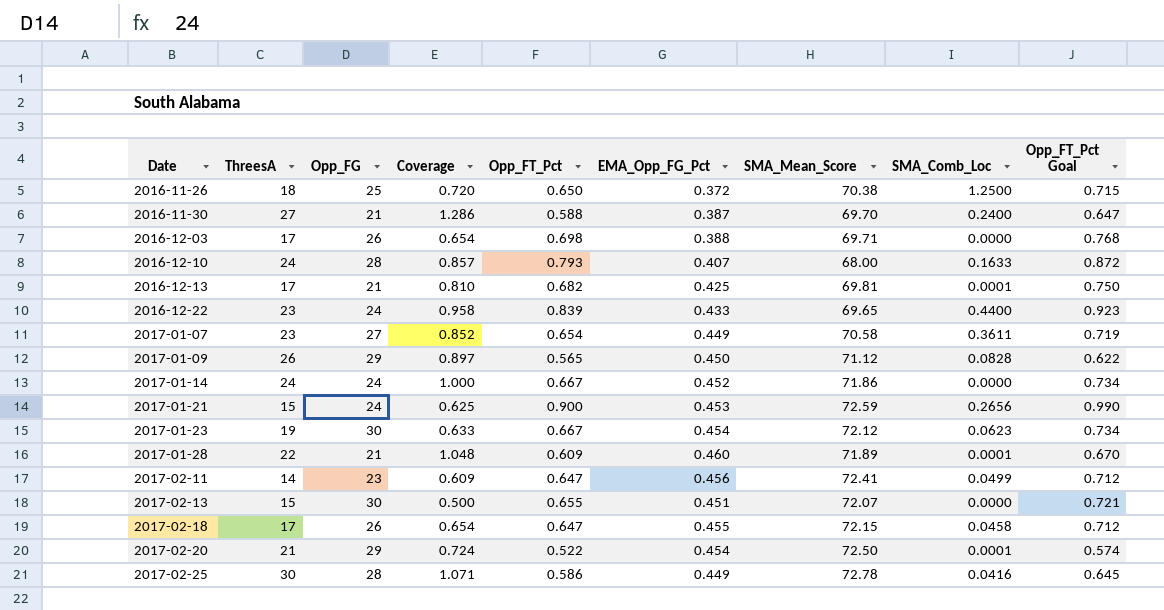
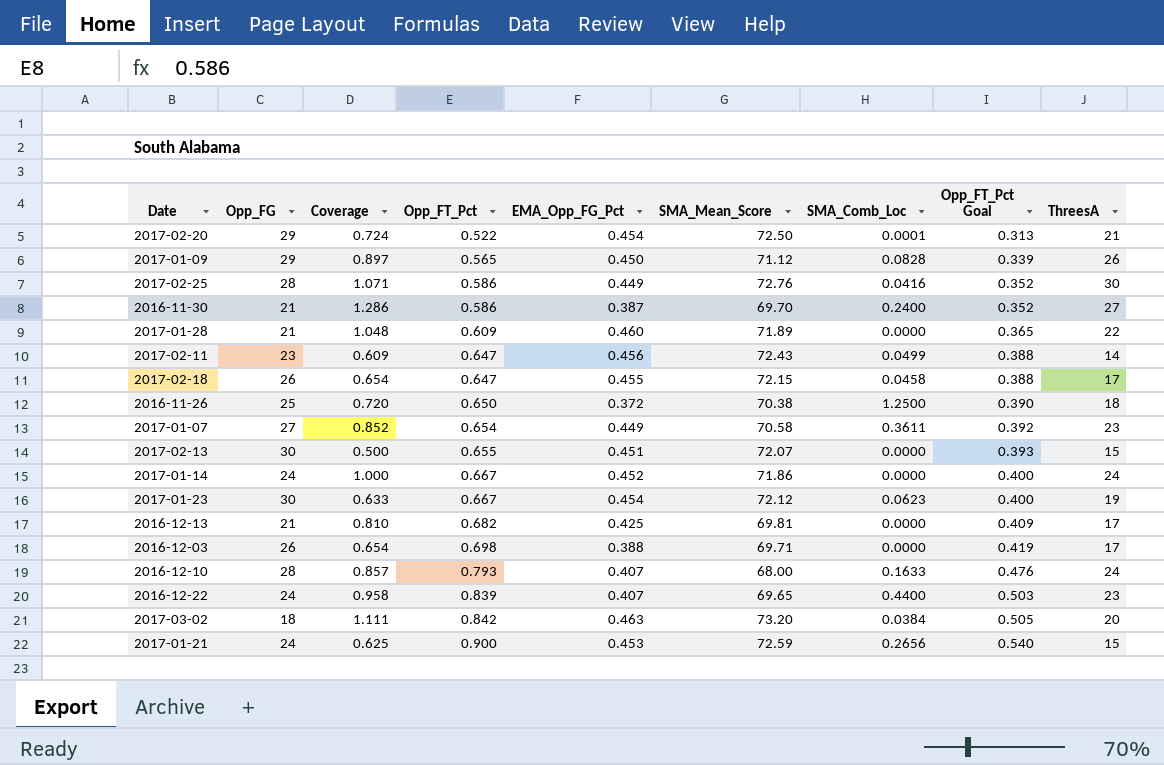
row order: Date ascending -> Opp_FT_Pct ascending
column Opp_FT_Pct Goal | formula: [Opp_FT_Pct] * 1.1 -> [Opp_FT_Pct] * 0.6
column ThreesA | position: 2 -> 9
2017-02-25 | SMA_Mean_Score: 72.78 -> 72.76
2016-11-30 | Opp_FT_Pct: 0.588 -> 0.586
2017-01-28 | SMA_Comb_Loc: 0.0001 -> 0.0000
2017-02-11 | SMA_Mean_Score: 72.41 -> 72.43
2016-12-13 | SMA_Comb_Loc: 0.0001 -> 0.0000
2016-12-22 | EMA_Opp_FG_Pct: 0.433 -> 0.407
row 2017-03-02: none -> 18 | 1.111 | 0.842 | 0.463 | 73.20 | 0.0384 | 0.505 | 20

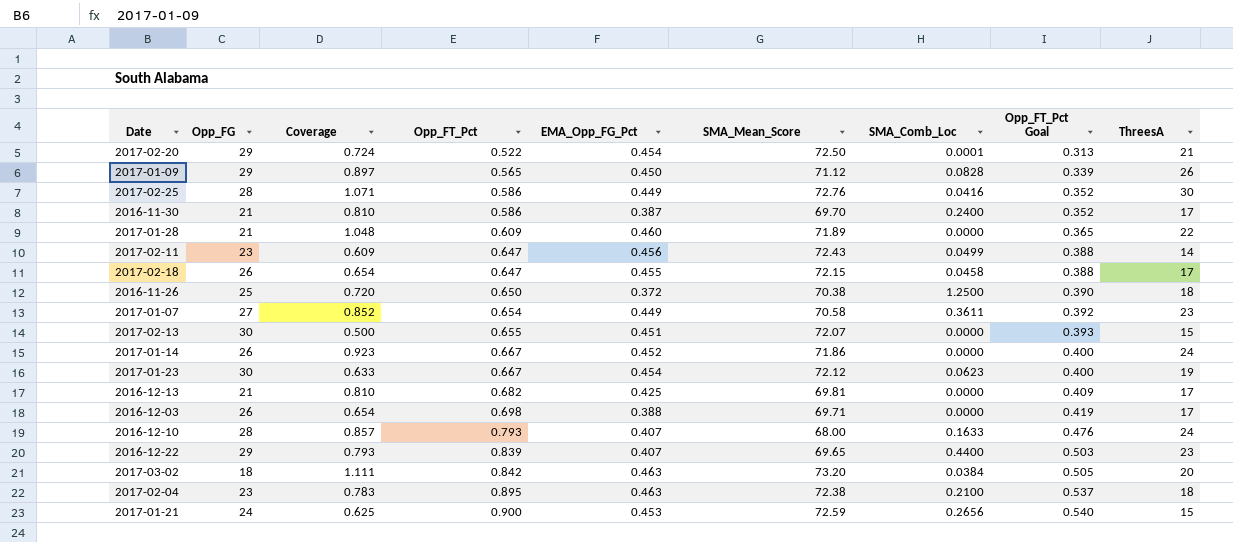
2016-11-30 | Coverage: 1.286 -> 0.810
2016-11-30 | ThreesA: 27 -> 17
2017-01-14 | Opp_FG: 24 -> 26
2017-01-14 | Coverage: 1.000 -> 0.923
2016-12-22 | Opp_FG: 24 -> 29
2016-12-22 | Coverage: 0.958 -> 0.793
row 2017-02-04: none -> 23 | 0.783 | 0.895 | 0.463 | 72.38 | 0.2100 | 0.537 | 18

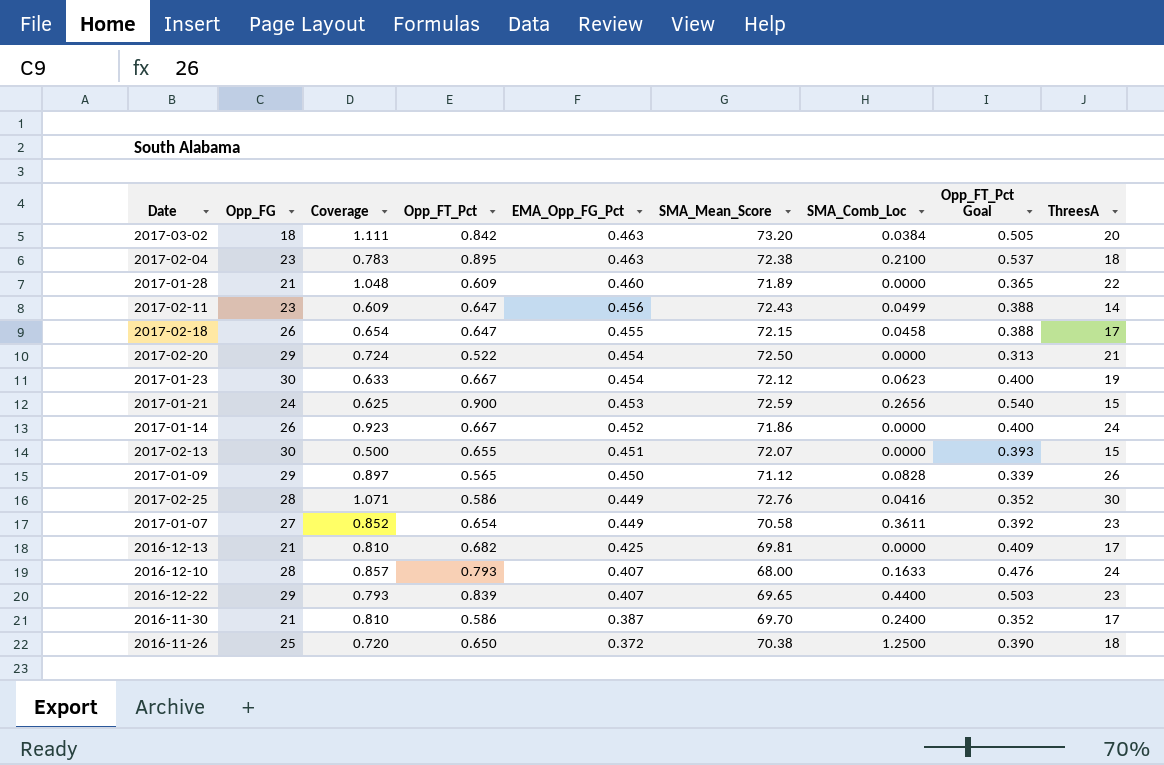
row order: Opp_FT_Pct ascending -> EMA_Opp_FG_Pct descending
row 2016-12-03: 26 | 0.654 | 0.698 | 0.388 | 69.71 | 0.0000 | 0.419 | 17 -> none
2017-02-20 | SMA_Comb_Loc: 0.0001 -> 0.0000

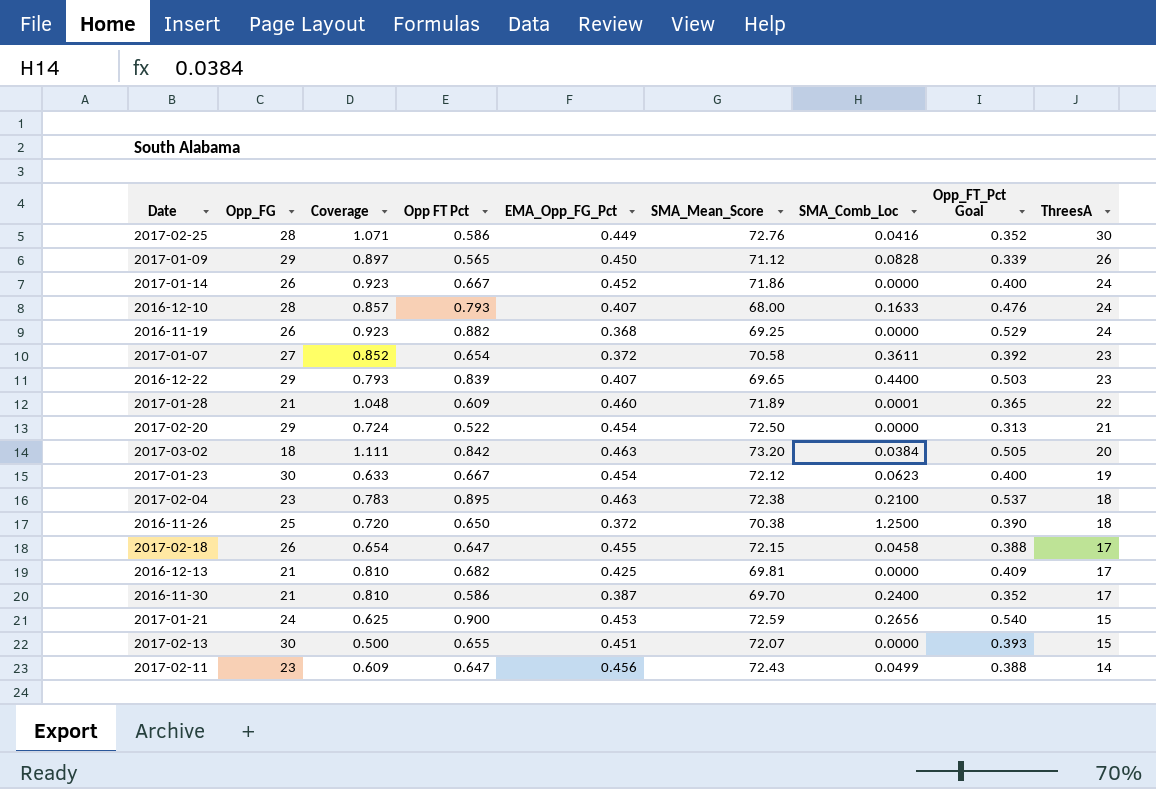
row order: EMA_Opp_FG_Pct descending -> ThreesA descending
column name: Opp_FT_Pct -> Opp FT Pct
row 2016-11-19: none -> 26 | 0.923 | 0.882 | 0.368 | 69.25 | 0.0000 | 0.529 | 24
2017-01-07 | EMA_Opp_FG_Pct: 0.449 -> 0.372
2017-01-28 | SMA_Comb_Loc: 0.0000 -> 0.0001

